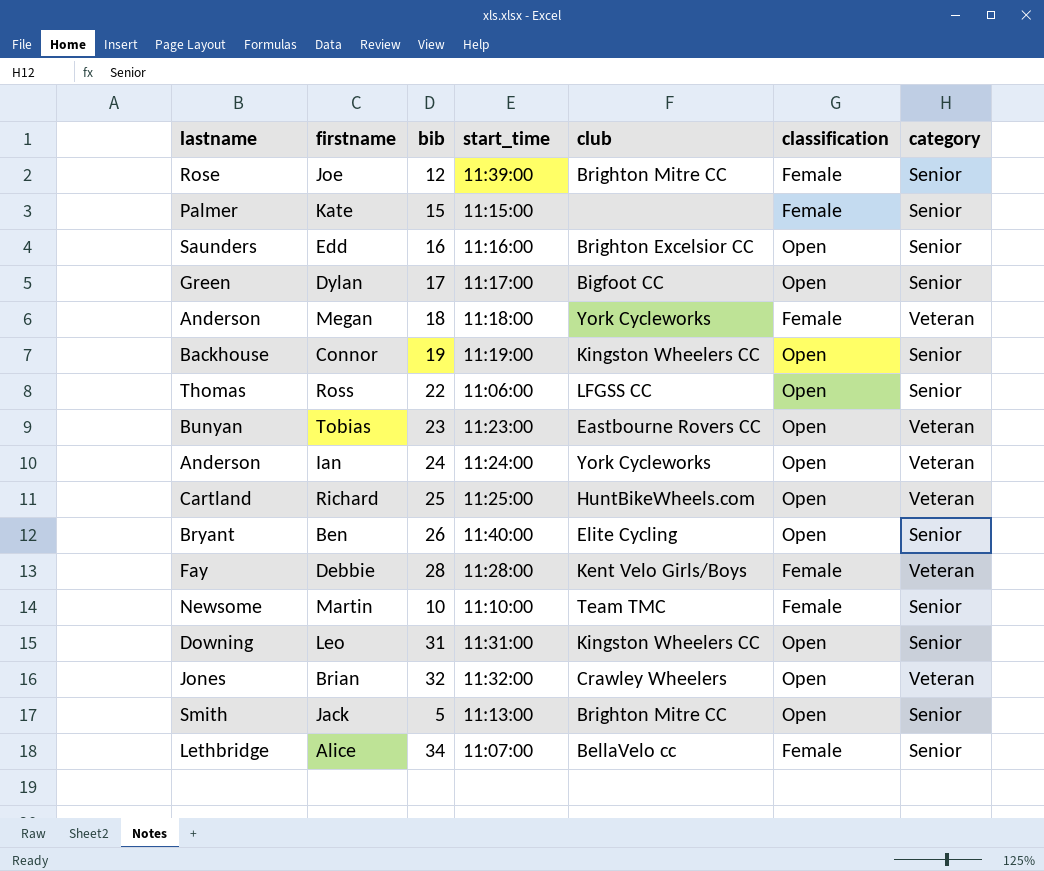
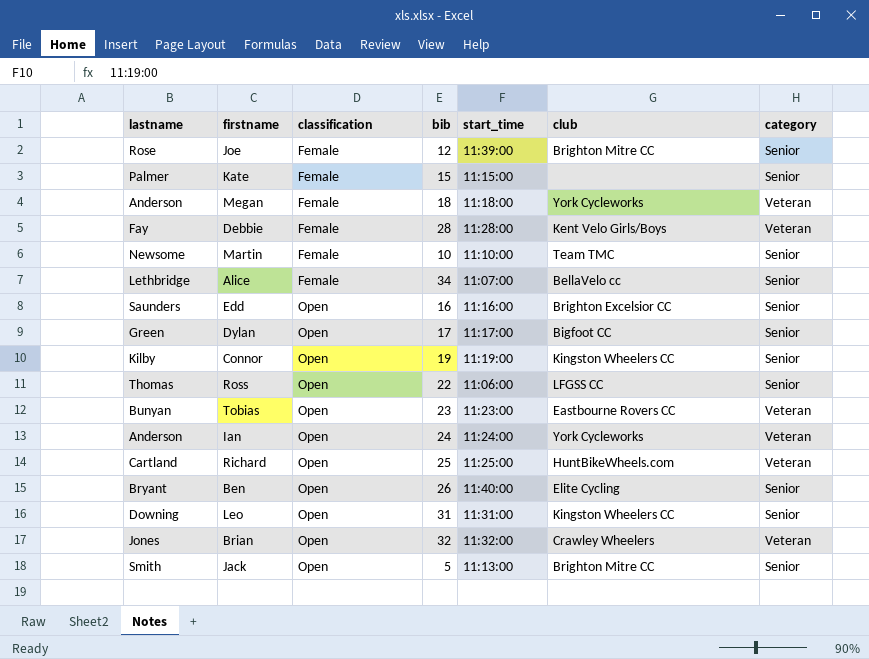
row order: none -> classification ascending
column classification | position: 6 -> 3
Connor | lastname: Backhouse -> Kilby

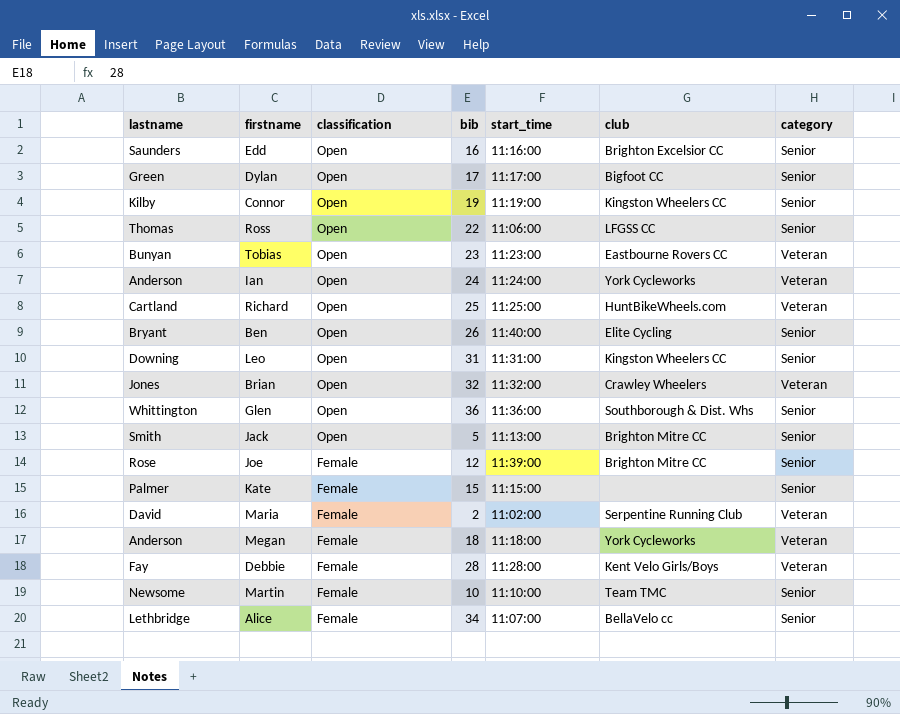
row order: classification ascending -> classification descending
row Glen: none -> Whittington | Open | 36 | 11:36:00 | Southborough & Dist. Whs | Senior
row Maria: none -> David | Female | 2 | 11:02:00 | Serpentine Running Club | Veteran

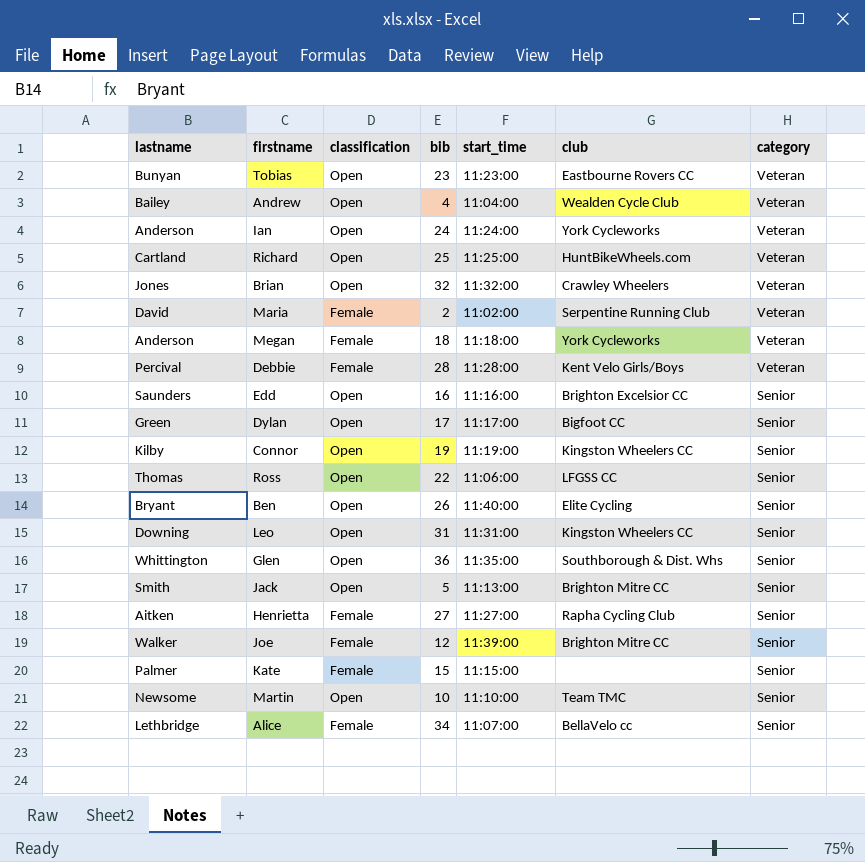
row order: classification descending -> category descending
row Andrew: none -> Bailey | Open | 4 | 11:04:00 | Wealden Cycle Club | Veteran
Debbie | lastname: Fay -> Percival
Glen | start_time: 11:36:00 -> 11:35:00
row Henrietta: none -> Aitken | Female | 27 | 11:27:00 | Rapha Cycling Club | Senior
Joe | lastname: Rose -> Walker
Martin | classification: Female -> Open

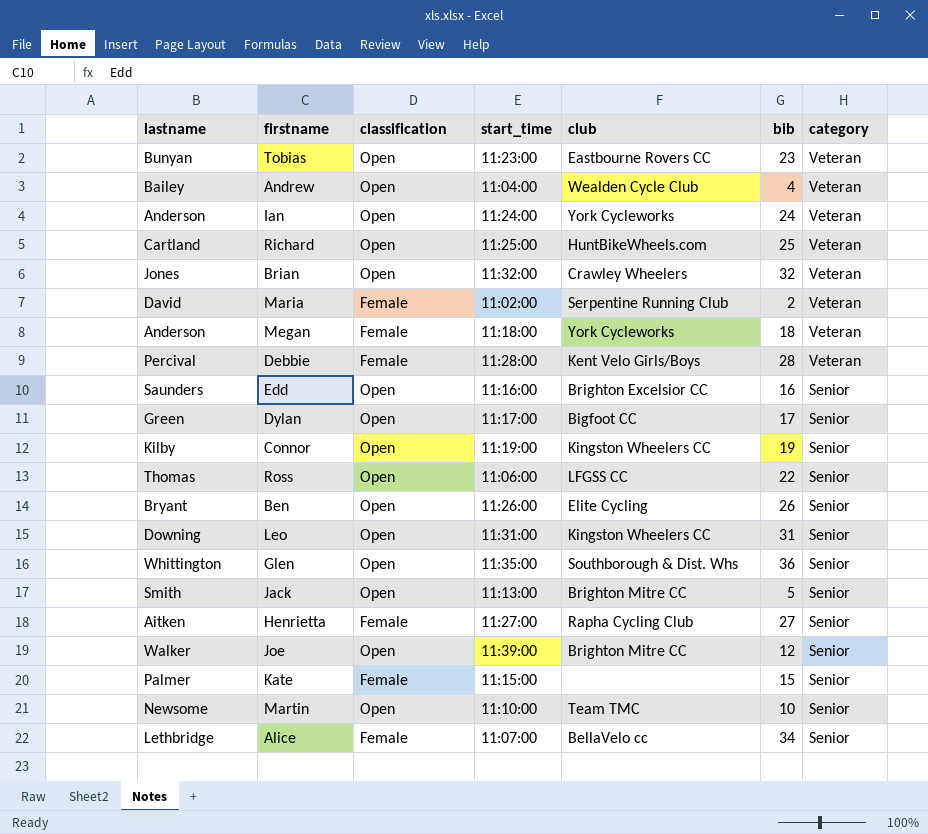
column bib | position: 4 -> 6
Ben | start_time: 11:40:00 -> 11:26:00
Joe | classification: Female -> Open

